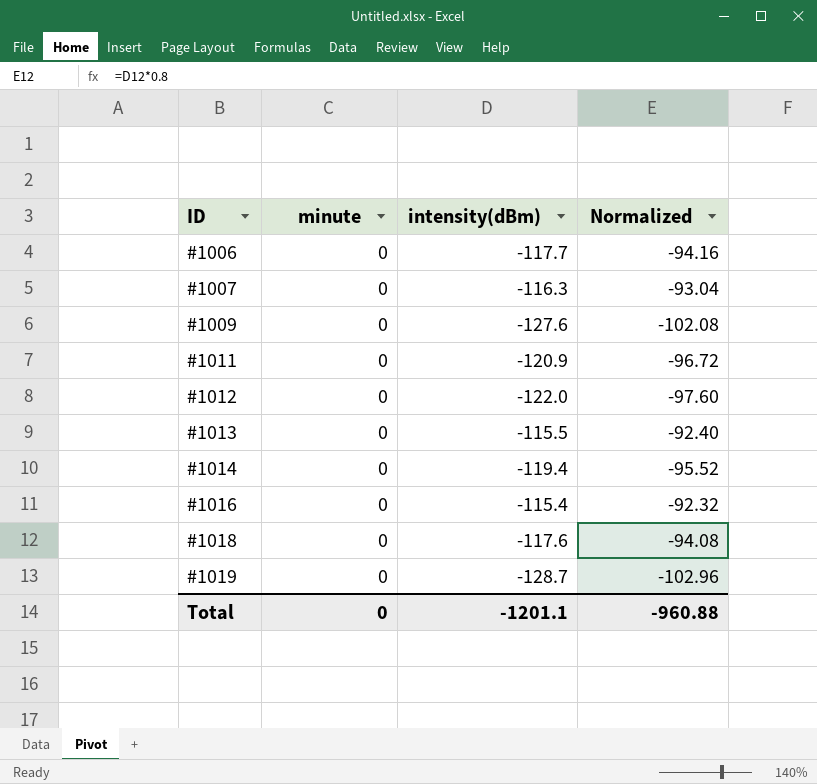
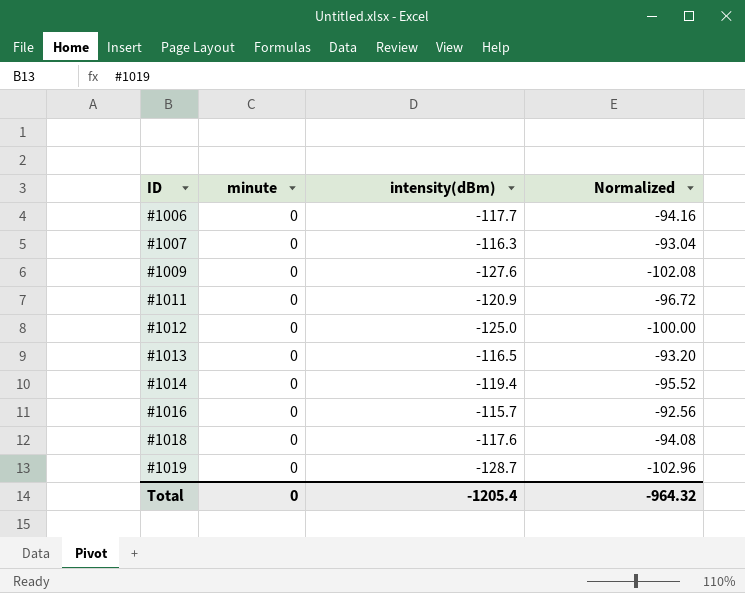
#1012 | intensity(dBm): -122.0 -> -125.0
#1012 | Normalized: -97.60 -> -100.00
#1013 | intensity(dBm): -115.5 -> -116.5
#1013 | Normalized: -92.40 -> -93.20
#1016 | intensity(dBm): -115.4 -> -115.7
#1016 | Normalized: -92.32 -> -92.56
Total | intensity(dBm): -1201.1 -> -1205.4
Total | Normalized: -960.88 -> -964.32

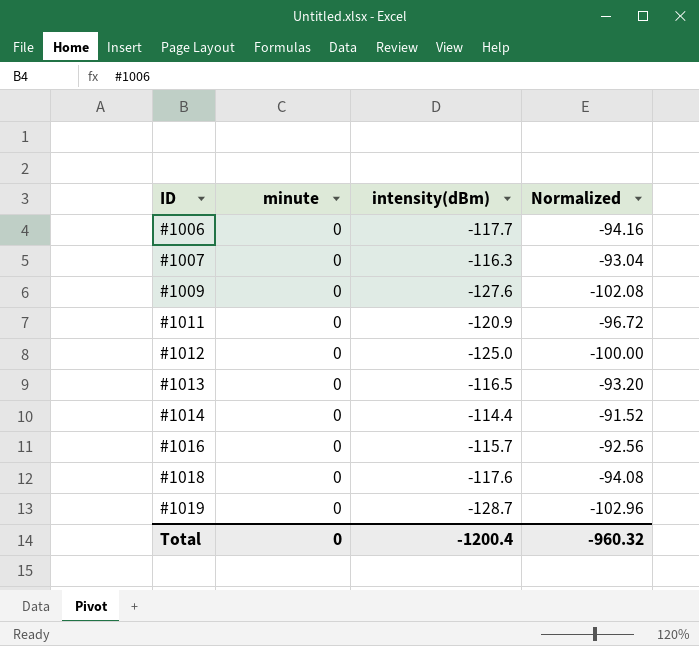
#1014 | intensity(dBm): -119.4 -> -114.4
#1014 | Normalized: -95.52 -> -91.52
Total | intensity(dBm): -1205.4 -> -1200.4
Total | Normalized: -964.32 -> -960.32

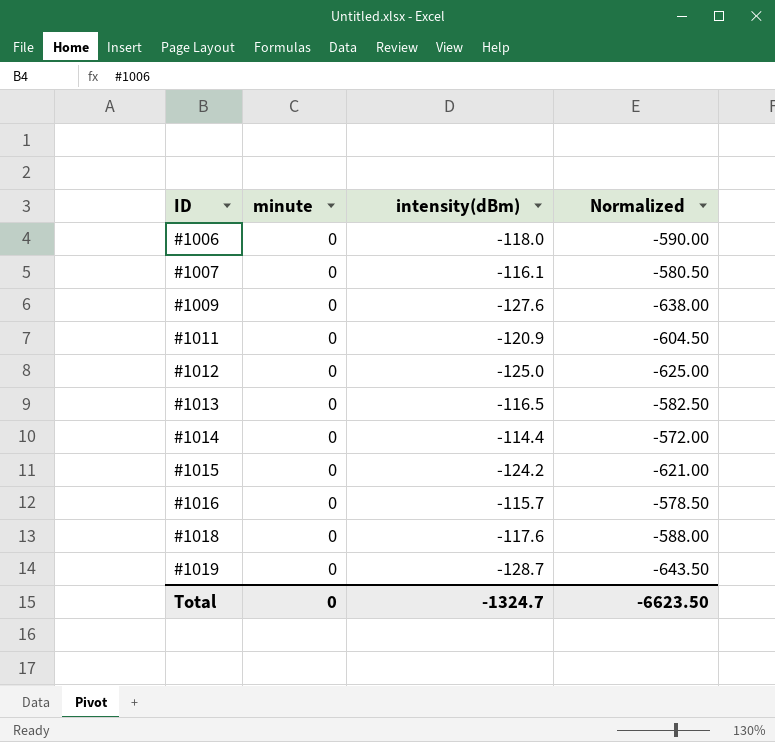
column Normalized | formula: [intensity(dBm)] * 0.8 -> [intensity(dBm)] * 5
#1006 | intensity(dBm): -117.7 -> -118.0
#1007 | intensity(dBm): -116.3 -> -116.1
row #1015: none -> 0 | -124.2 | -621.00
Total | intensity(dBm): -1200.4 -> -1324.7
Total | Normalized: -960.32 -> -6623.50

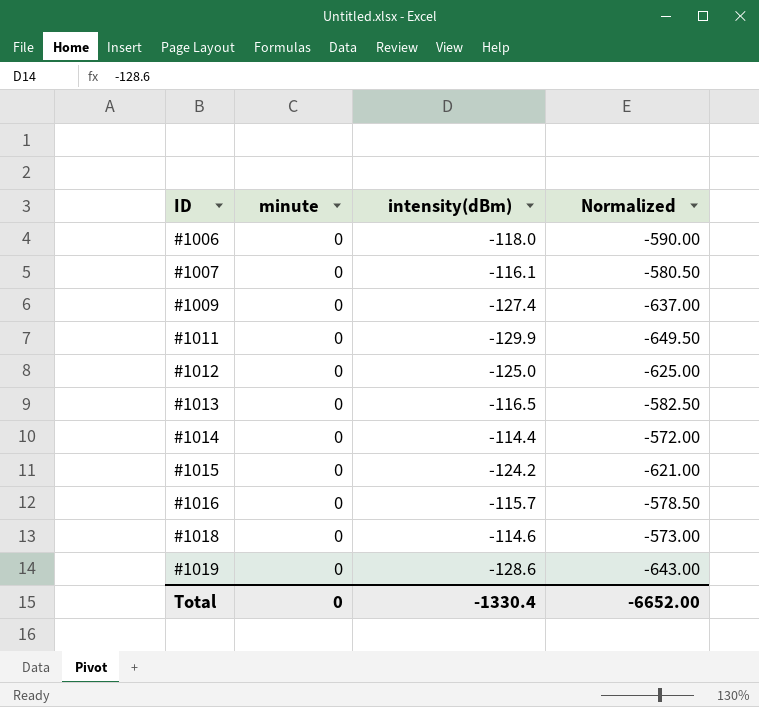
#1009 | intensity(dBm): -127.6 -> -127.4
#1009 | Normalized: -638.00 -> -637.00
#1011 | intensity(dBm): -120.9 -> -129.9
#1011 | Normalized: -604.50 -> -649.50
#1018 | intensity(dBm): -117.6 -> -114.6
#1018 | Normalized: -588.00 -> -573.00
#1019 | intensity(dBm): -128.7 -> -128.6
#1019 | Normalized: -643.50 -> -643.00
Total | intensity(dBm): -1324.7 -> -1330.4
Total | Normalized: -6623.50 -> -6652.00

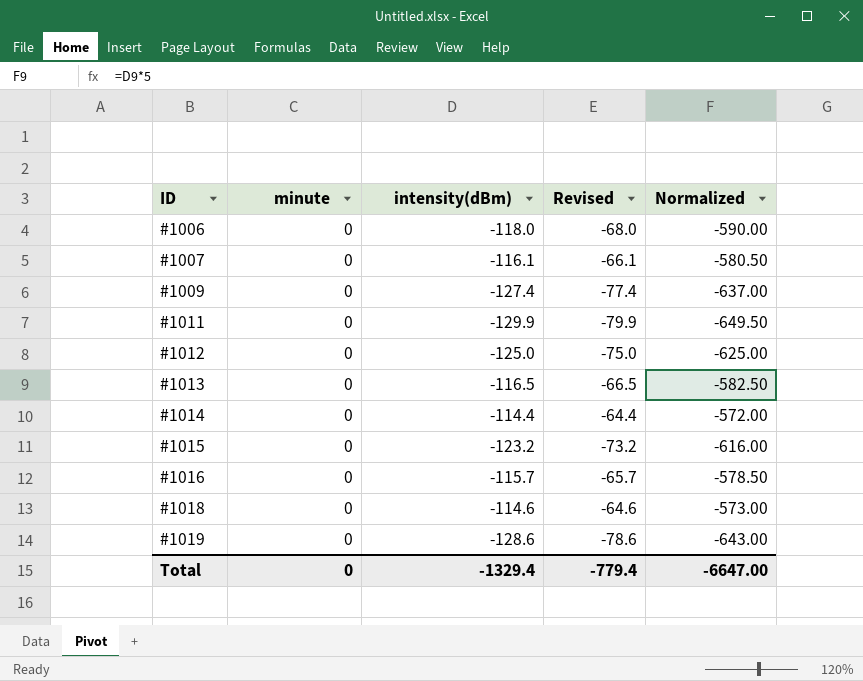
column Revised | formula: none -> [intensity(dBm)] + 50
#1015 | intensity(dBm): -124.2 -> -123.2
#1015 | Normalized: -621.00 -> -616.00
Total | intensity(dBm): -1330.4 -> -1329.4
Total | Normalized: -6652.00 -> -6647.00

